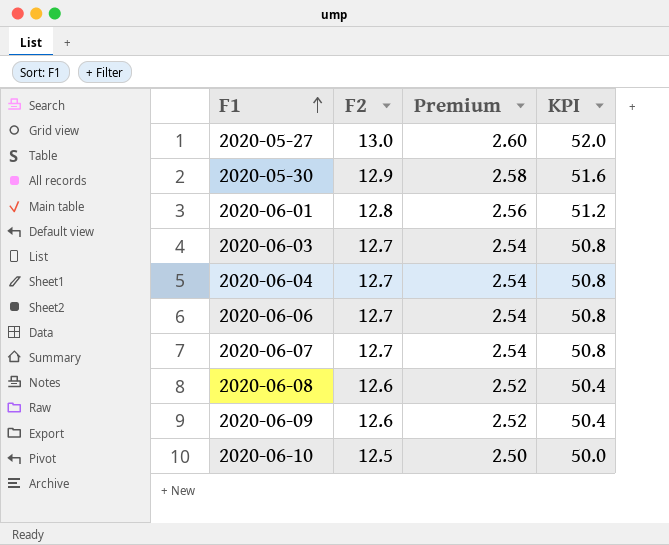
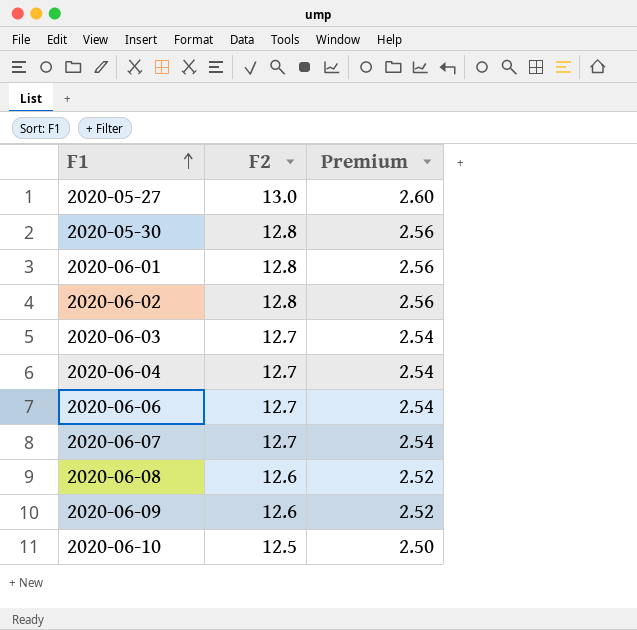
column KPI | formula: [F2] * 4 -> none
2020-05-30 | F2: 12.9 -> 12.8
2020-05-30 | Premium: 2.58 -> 2.56
row 2020-06-02: none -> 12.8 | 2.56

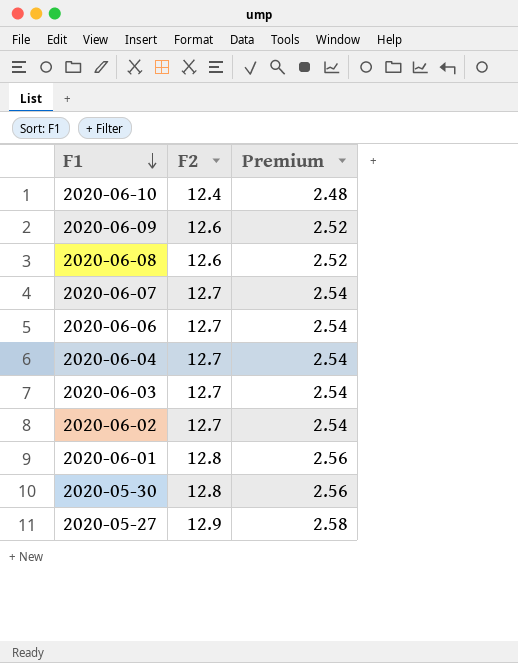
row order: F1 ascending -> F1 descending
2020-06-10 | F2: 12.5 -> 12.4
2020-06-10 | Premium: 2.50 -> 2.48
2020-06-02 | F2: 12.8 -> 12.7
2020-06-02 | Premium: 2.56 -> 2.54
2020-05-27 | F2: 13.0 -> 12.9
2020-05-27 | Premium: 2.60 -> 2.58

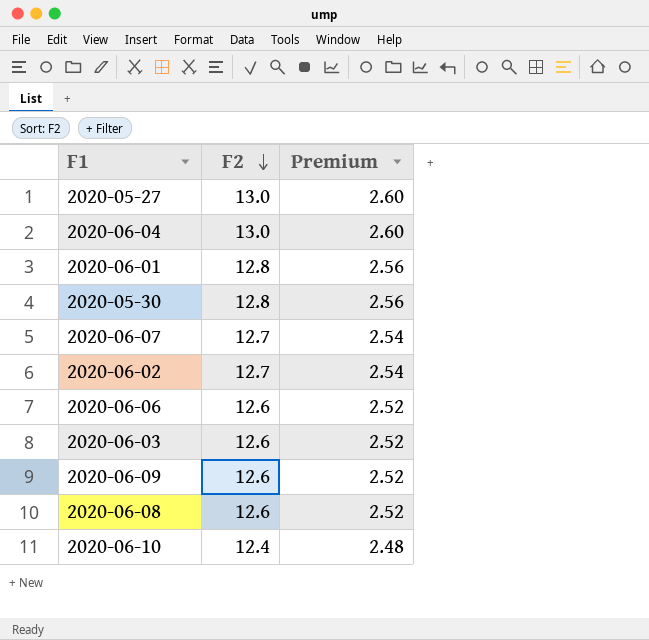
row order: F1 descending -> F2 descending
2020-05-27 | F2: 12.9 -> 13.0
2020-05-27 | Premium: 2.58 -> 2.60
2020-06-04 | F2: 12.7 -> 13.0
2020-06-04 | Premium: 2.54 -> 2.60
2020-06-06 | F2: 12.7 -> 12.6
2020-06-06 | Premium: 2.54 -> 2.52
2020-06-03 | F2: 12.7 -> 12.6
2020-06-03 | Premium: 2.54 -> 2.52

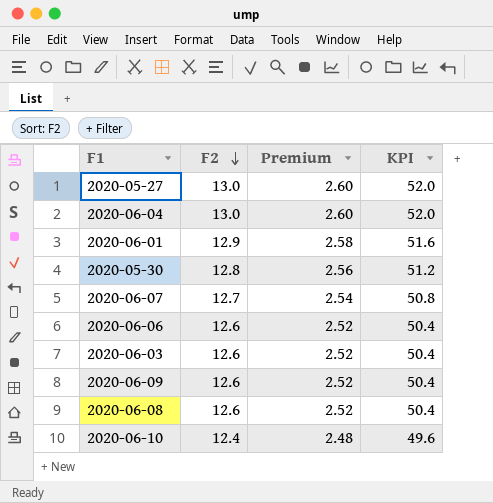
column KPI | formula: none -> [F2] * 4
row 2020-06-02: 12.7 | 2.54 -> none
2020-06-01 | F2: 12.8 -> 12.9
2020-06-01 | Premium: 2.56 -> 2.58

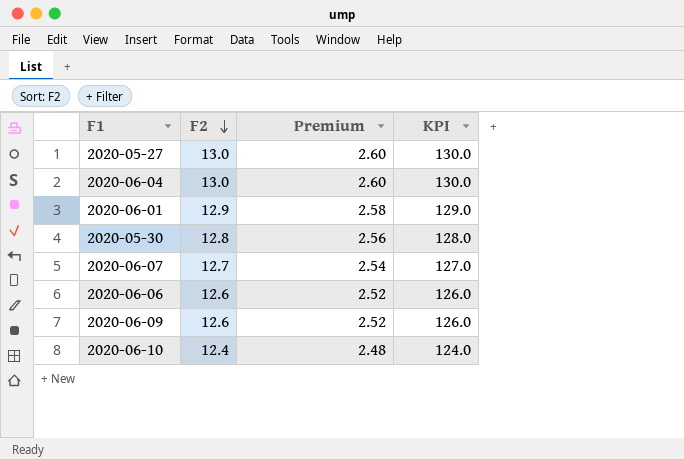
column KPI | formula: [F2] * 4 -> [F2] * 10
row 2020-06-03: 12.6 | 2.52 | 50.4 -> none
row 2020-06-08: 12.6 | 2.52 | 50.4 -> none

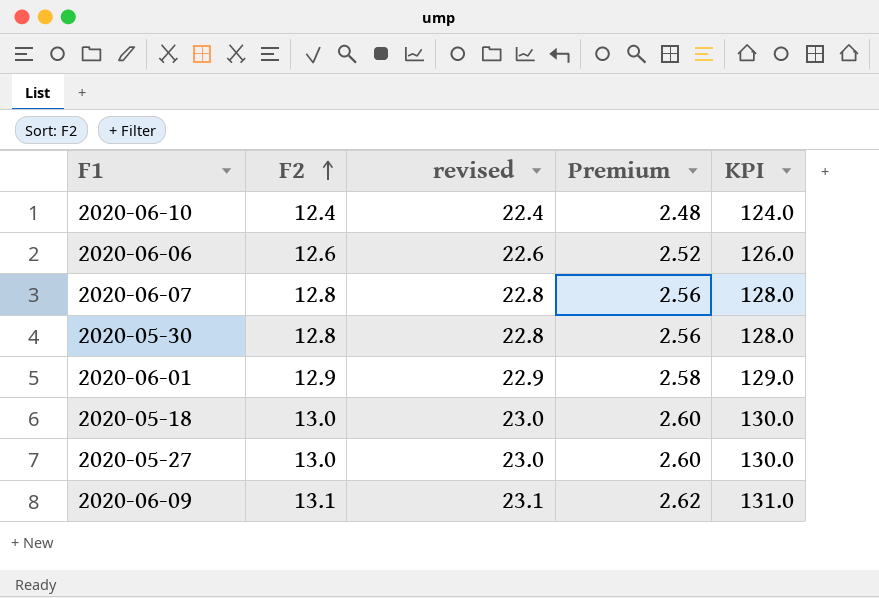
row order: F2 descending -> F2 ascending
column revised | formula: none -> [F2] + 10
row 2020-06-04: 13.0 | 2.60 | 130.0 -> none
2020-06-07 | F2: 12.7 -> 12.8
2020-06-07 | Premium: 2.54 -> 2.56
2020-06-07 | KPI: 127.0 -> 128.0
row 2020-05-18: none -> 13.0 | 23.0 | 2.60 | 130.0
2020-06-09 | F2: 12.6 -> 13.1
2020-06-09 | Premium: 2.52 -> 2.62
2020-06-09 | KPI: 126.0 -> 131.0

